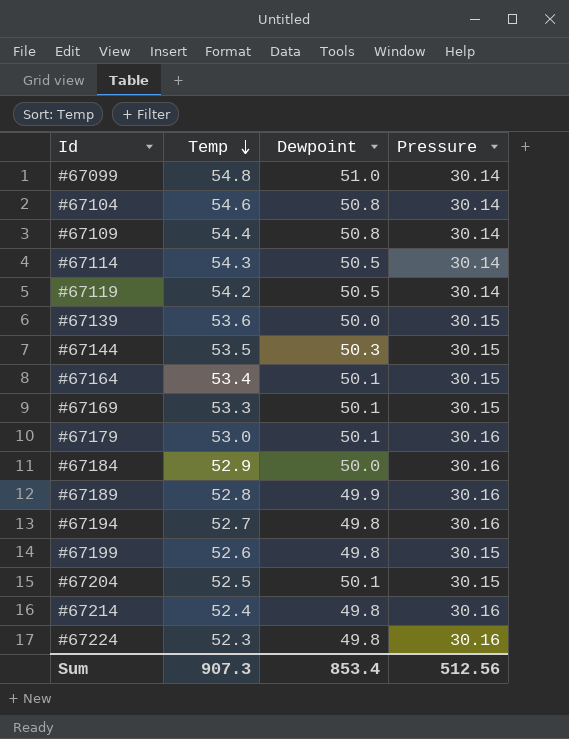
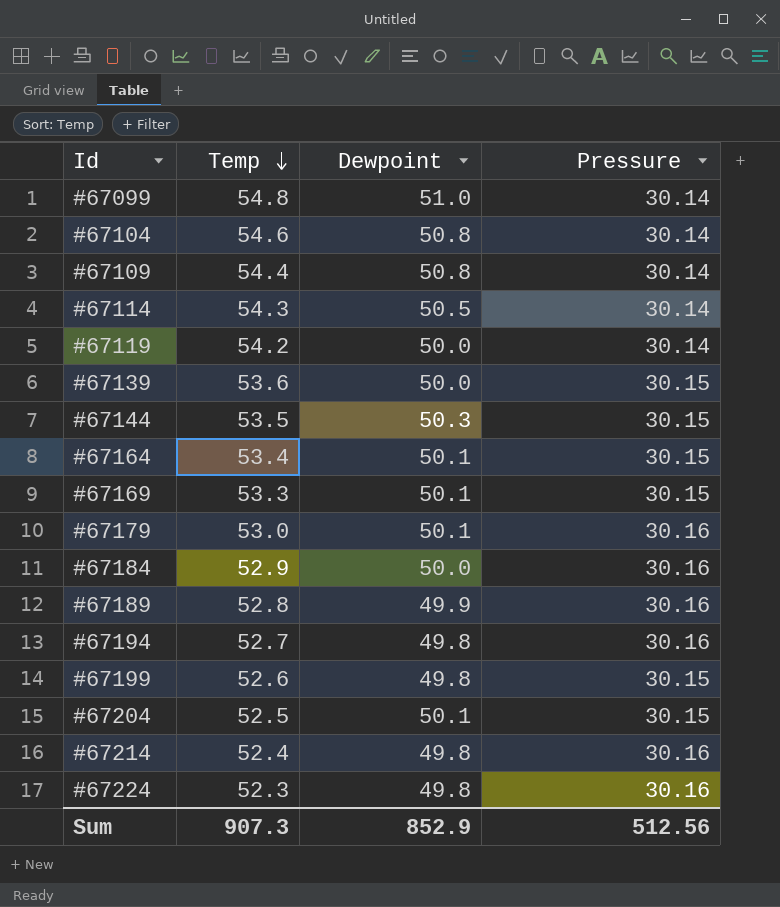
#67119 | Dewpoint: 50.5 -> 50.0
Sum | Dewpoint: 853.4 -> 852.9

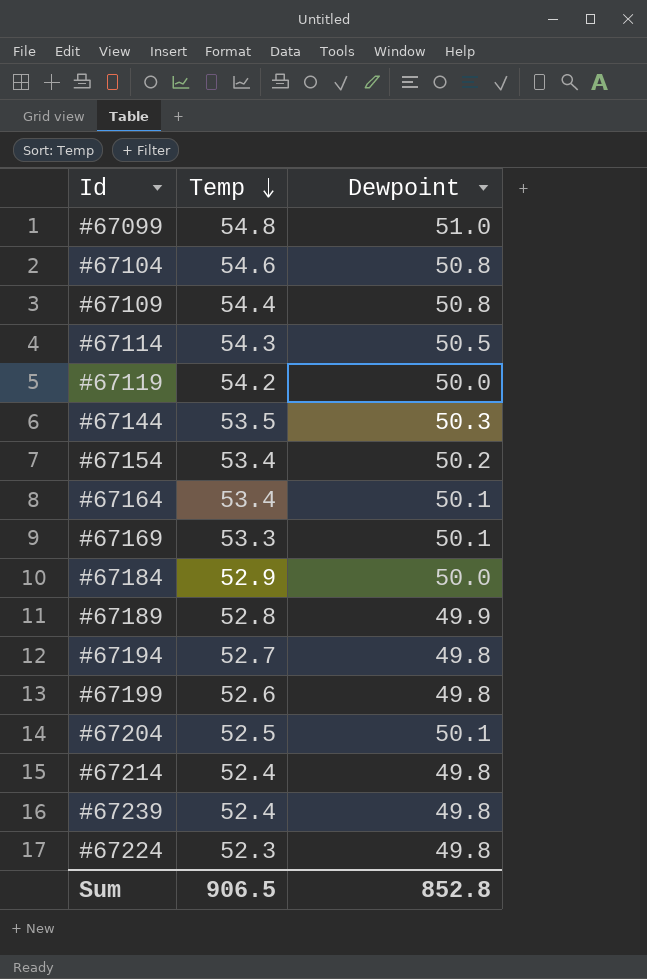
column Pressure | position: 4 -> none
row #67139: 53.6 | 50.0 | 30.15 -> none
row #67179: 53.0 | 50.1 | 30.16 -> none
row #67154: none -> 53.4 | 50.2
row #67239: none -> 52.4 | 49.8
Sum | Temp: 907.3 -> 906.5
Sum | Dewpoint: 852.9 -> 852.8

